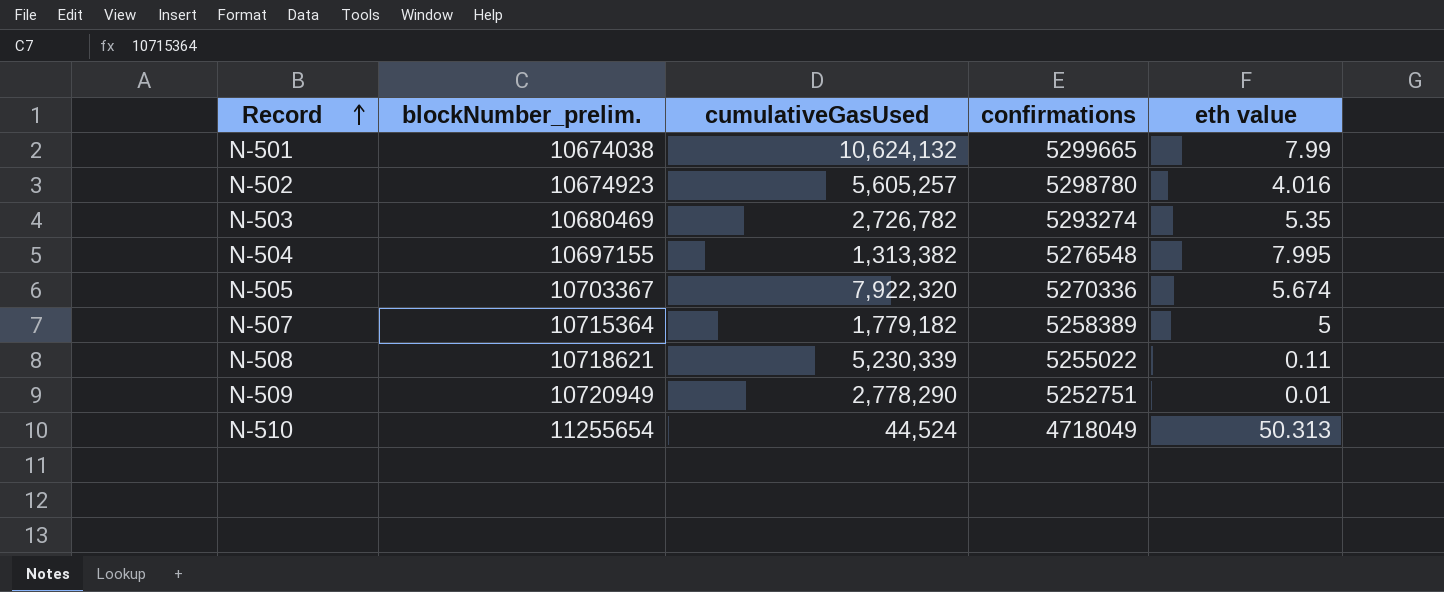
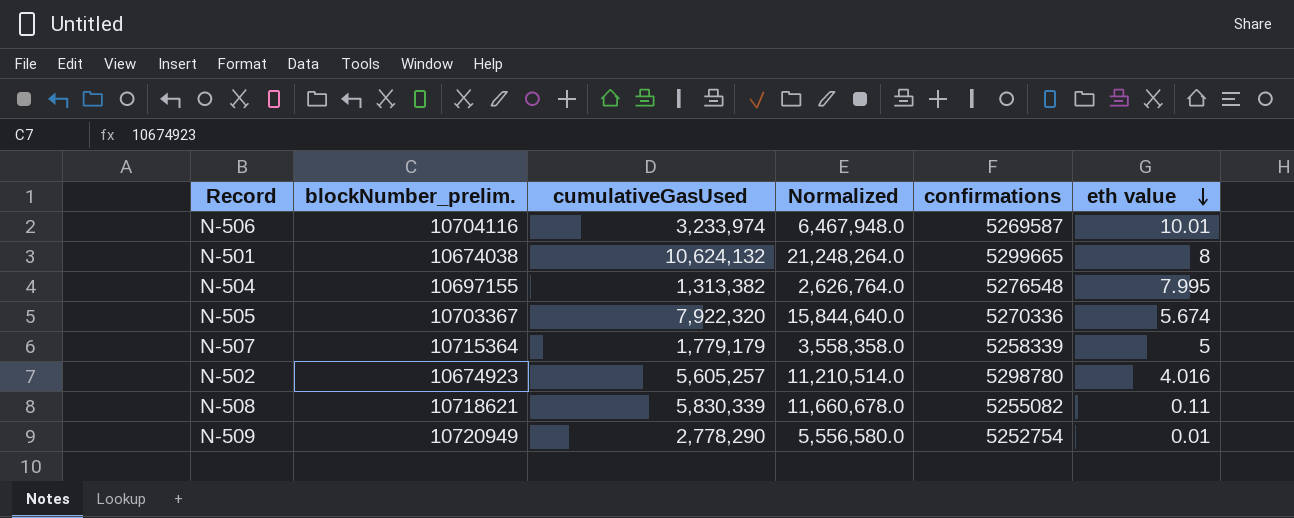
row order: Record ascending -> eth value descending
column Normalized | formula: none -> [cumulativeGasUsed] * 2
row N-503: 10680469 | 2,726,782 | 5293274 | 5.35 -> none
row N-510: 11255654 | 44,524 | 4718049 | 50.313 -> none
row N-506: none -> 10704116 | 3,233,974 | 6,467,948.0 | 5269587 | 10.01
N-501 | eth value: 7.99 -> 8
N-507 | cumulativeGasUsed: 1,779,182 -> 1,779,179
N-507 | confirmations: 5258389 -> 5258339
N-508 | cumulativeGasUsed: 5,230,339 -> 5,830,339
N-508 | confirmations: 5255022 -> 5255082
N-509 | confirmations: 5252751 -> 5252754

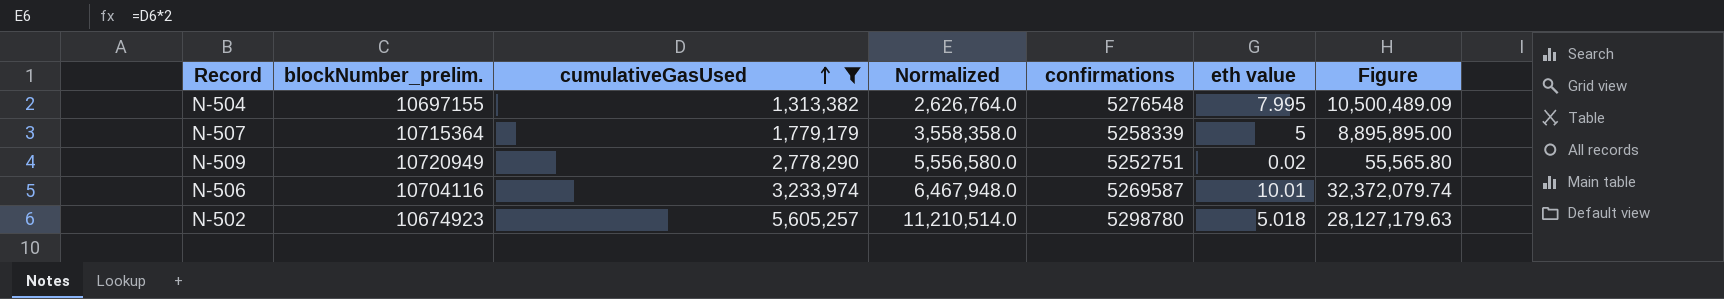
filter: none -> cumulativeGasUsed <= 5,605,257
row order: eth value descending -> cumulativeGasUsed ascending
column Figure | formula: none -> [cumulativeGasUsed] * [eth value]
N-509 | confirmations: 5252754 -> 5252751
N-509 | eth value: 0.01 -> 0.02
N-502 | eth value: 4.016 -> 5.018

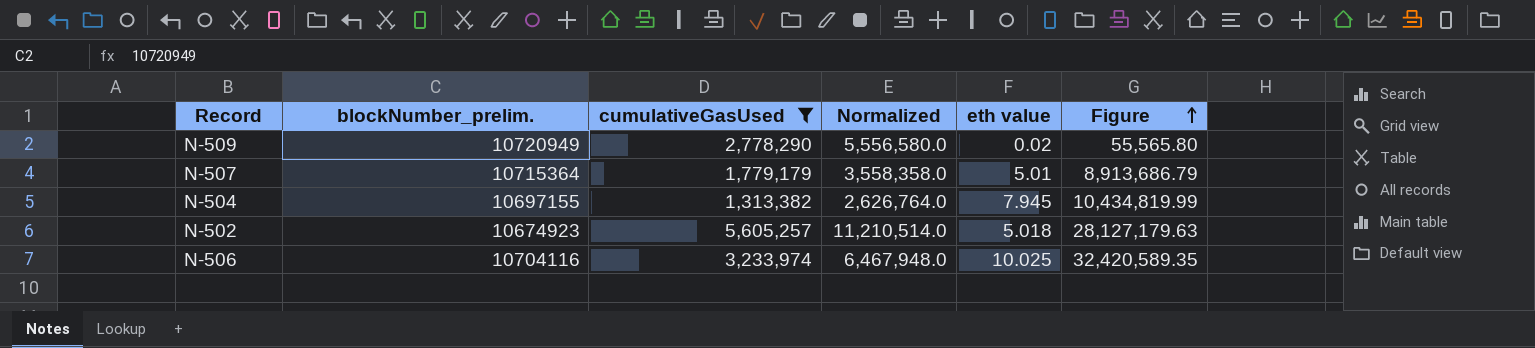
row order: cumulativeGasUsed ascending -> Figure ascending
column confirmations | position: 5 -> none
N-507 | eth value: 5 -> 5.01
N-507 | Figure: 8,895,895.00 -> 8,913,686.79
N-504 | eth value: 7.995 -> 7.945
N-504 | Figure: 10,500,489.09 -> 10,434,819.99
N-506 | eth value: 10.01 -> 10.025
N-506 | Figure: 32,372,079.74 -> 32,420,589.35

